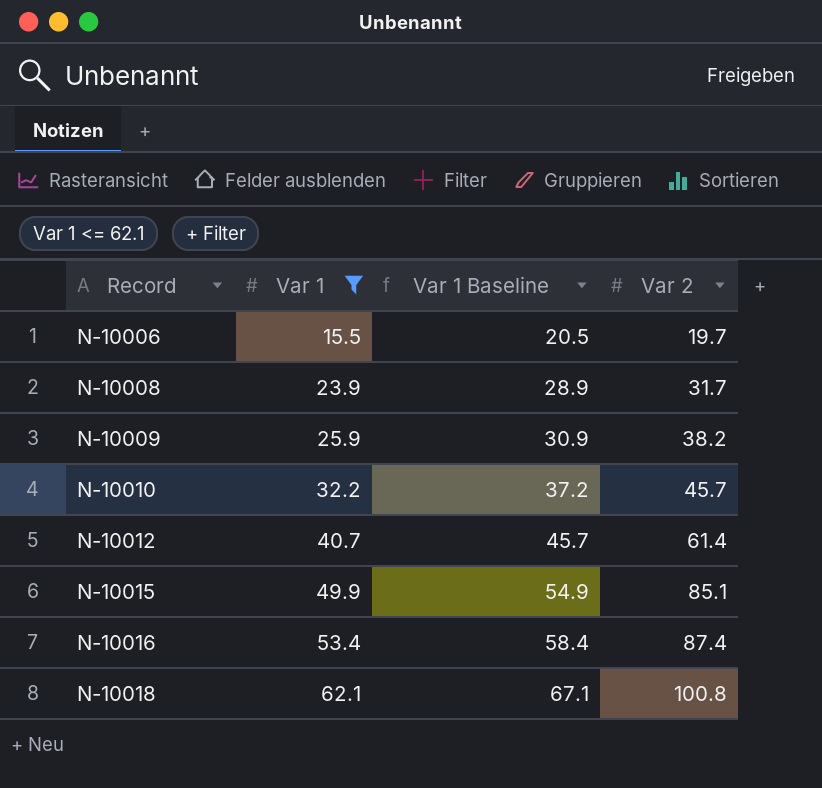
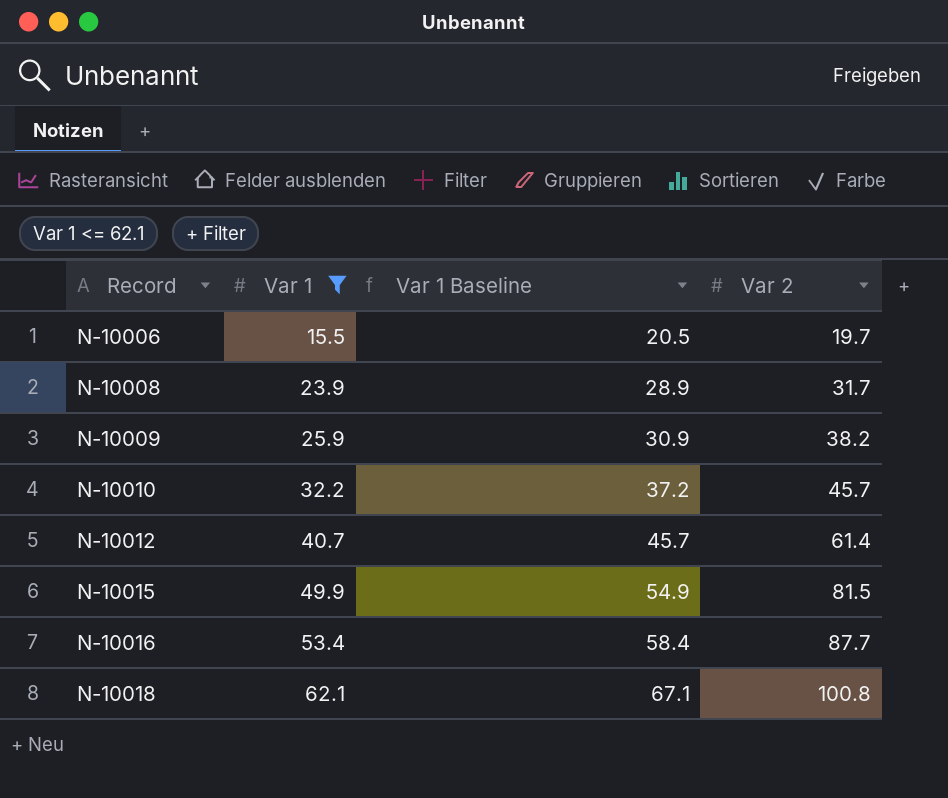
N-10015 | Var 2: 85.1 -> 81.5
N-10016 | Var 2: 87.4 -> 87.7

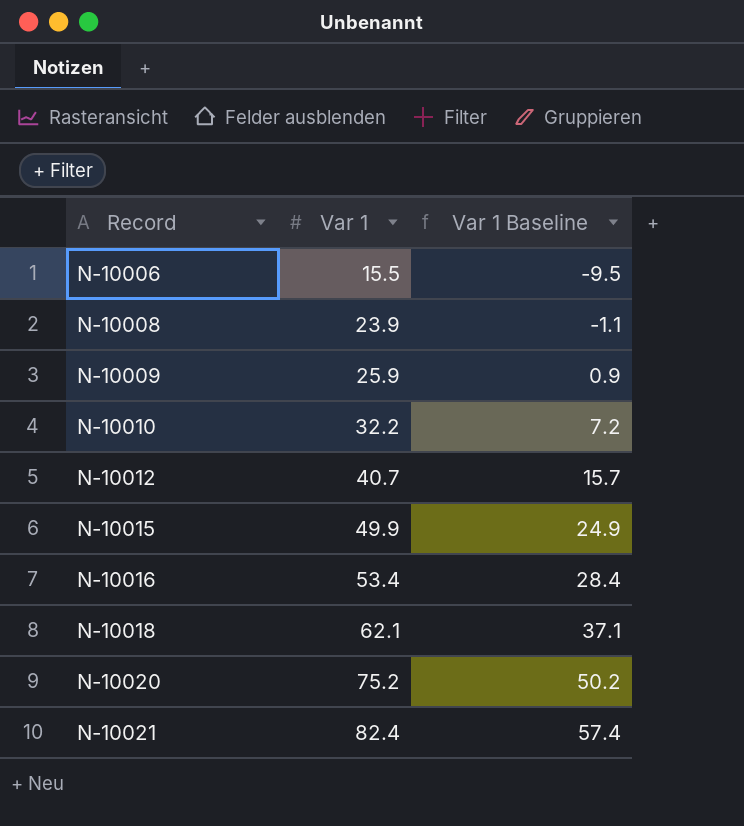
filter: Var 1 <= 62.1 -> none
column Var 2 | position: 4 -> none
column Var 1 Baseline | formula: [Var 1] + 5 -> [Var 1] - 25

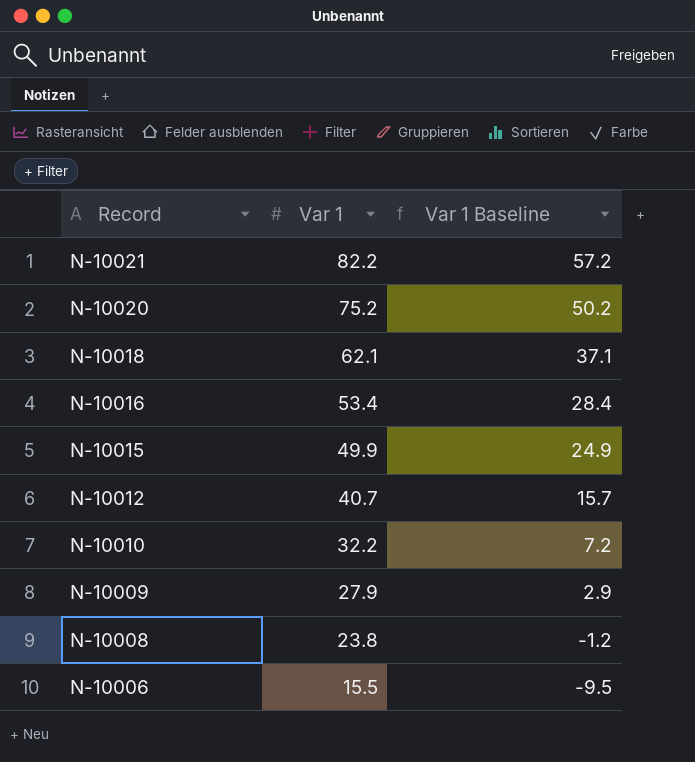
row order: Record ascending -> Record descending
N-10021 | Var 1: 82.4 -> 82.2
N-10021 | Var 1 Baseline: 57.4 -> 57.2
N-10009 | Var 1: 25.9 -> 27.9
N-10009 | Var 1 Baseline: 0.9 -> 2.9
N-10008 | Var 1: 23.9 -> 23.8
N-10008 | Var 1 Baseline: -1.1 -> -1.2

